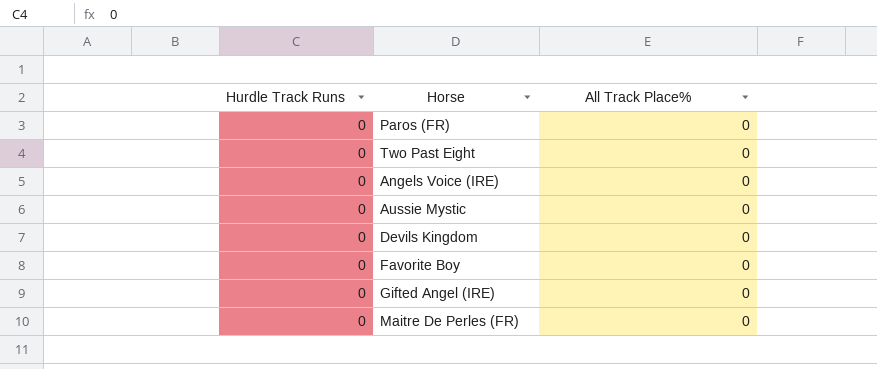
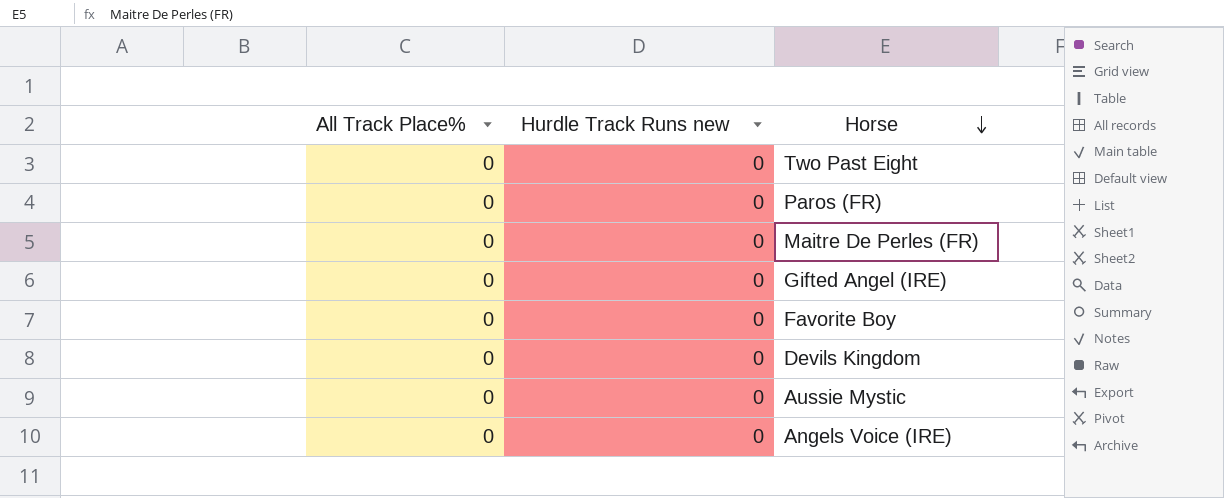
row order: none -> Horse descending
column All Track Place% | position: 3 -> 1
column name: Hurdle Track Runs -> Hurdle Track Runs new

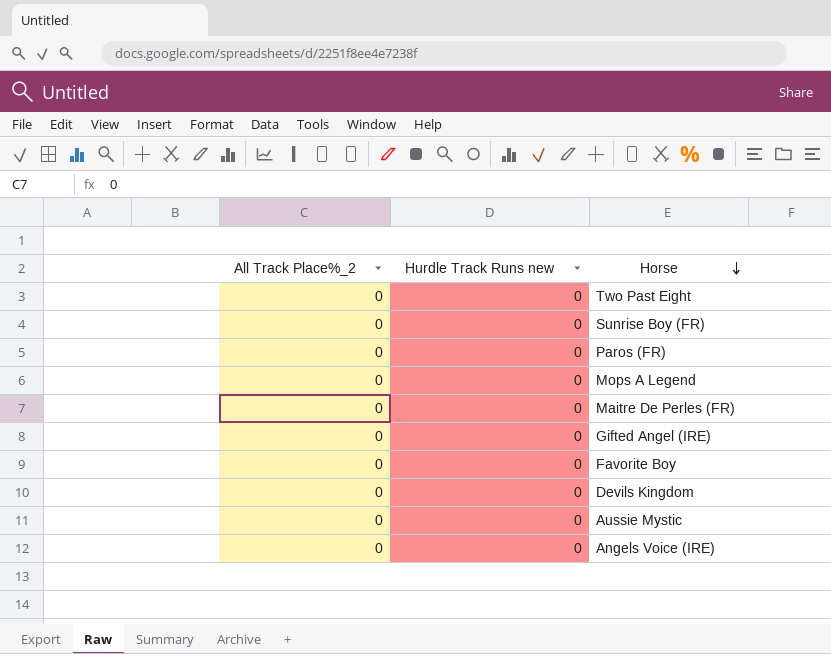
column name: All Track Place% -> All Track Place%_2
row Sunrise Boy (FR): none -> 0 | 0
row Mops A Legend: none -> 0 | 0

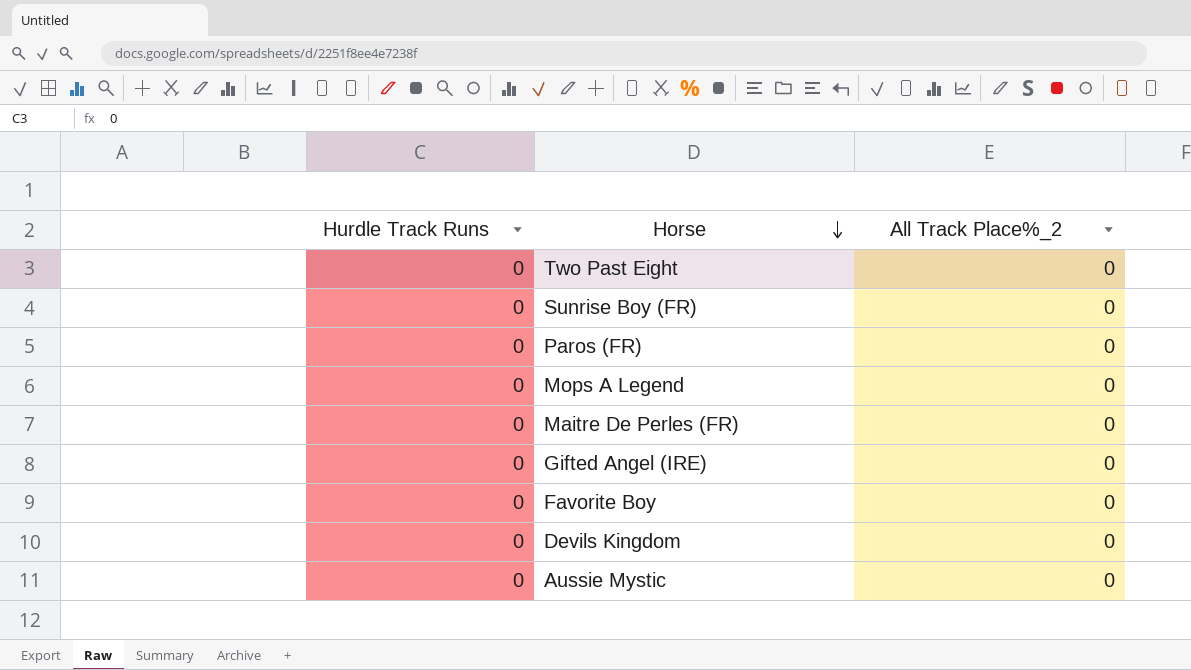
column name: Hurdle Track Runs new -> Hurdle Track Runs
column All Track Place%_2 | position: 1 -> 3
row Angels Voice (IRE): 0 | 0 -> none

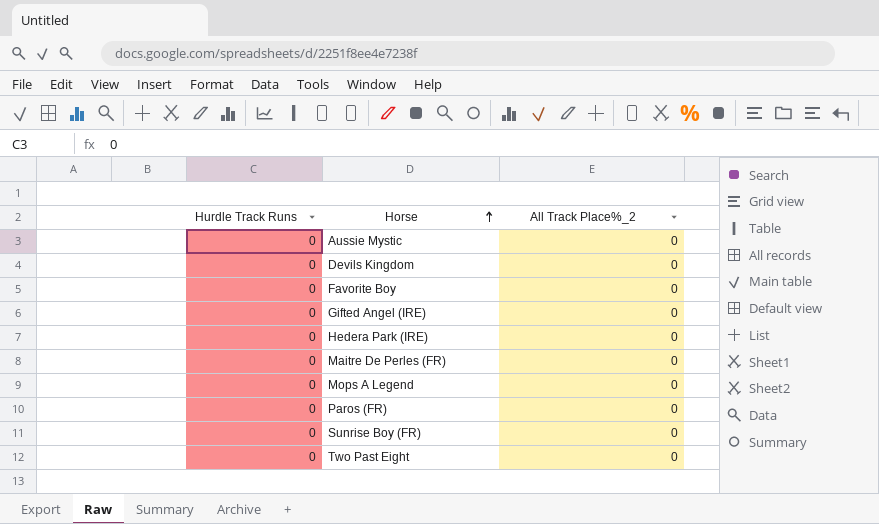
row order: Horse descending -> Horse ascending
row Hedera Park (IRE): none -> 0 | 0

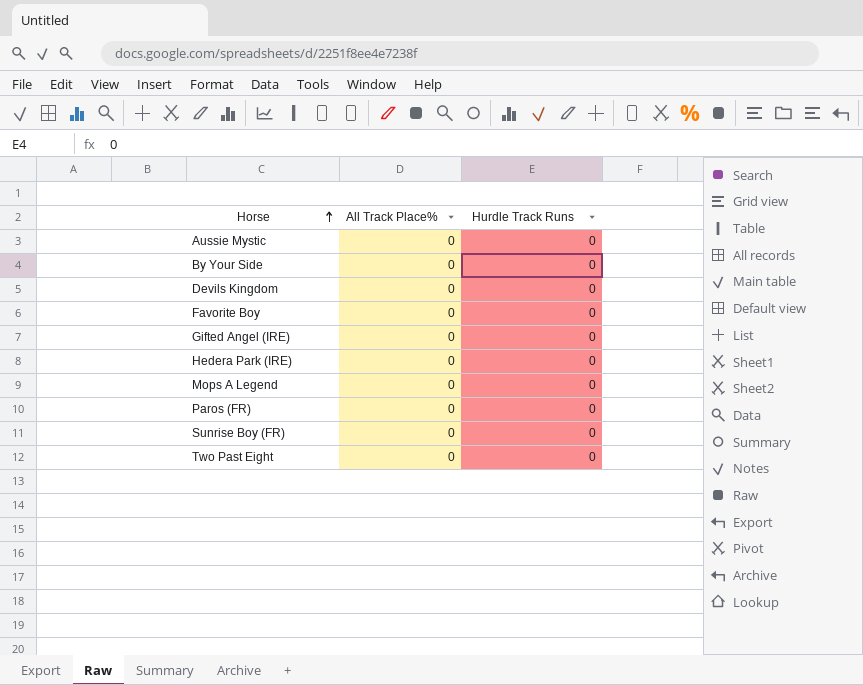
column name: All Track Place%_2 -> All Track Place%
column Hurdle Track Runs | position: 1 -> 3
row Maitre De Perles (FR): 0 | 0 -> none
row By Your Side: none -> 0 | 0

